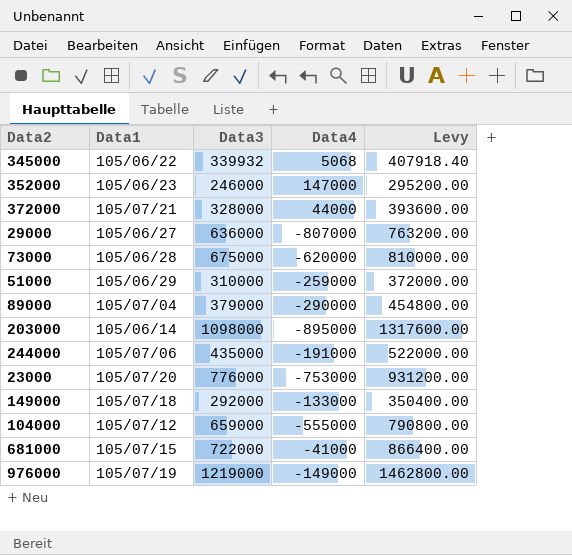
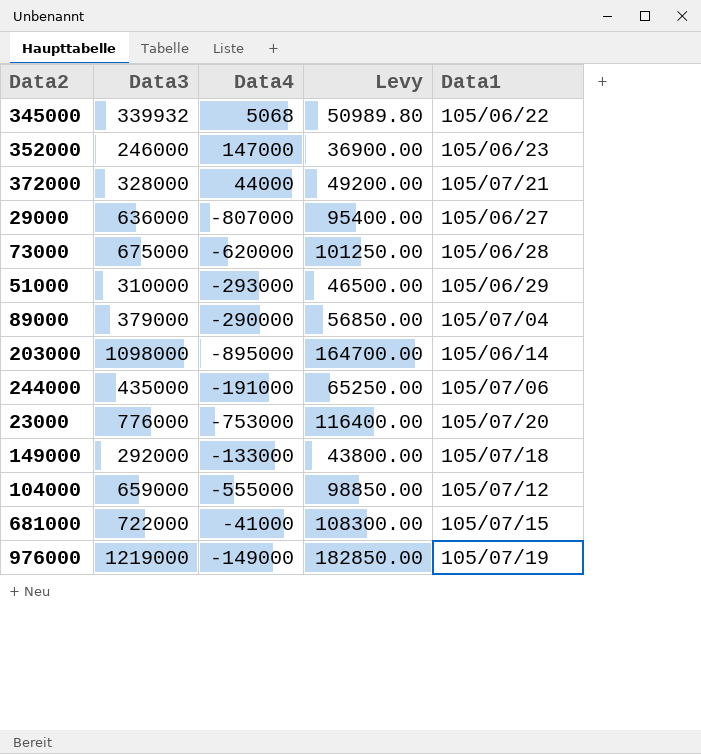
column Levy | formula: [Data3] * 1.2 -> [Data3] * 0.15
column Data1 | position: 2 -> 5
51000 | Data4: -259000 -> -293000

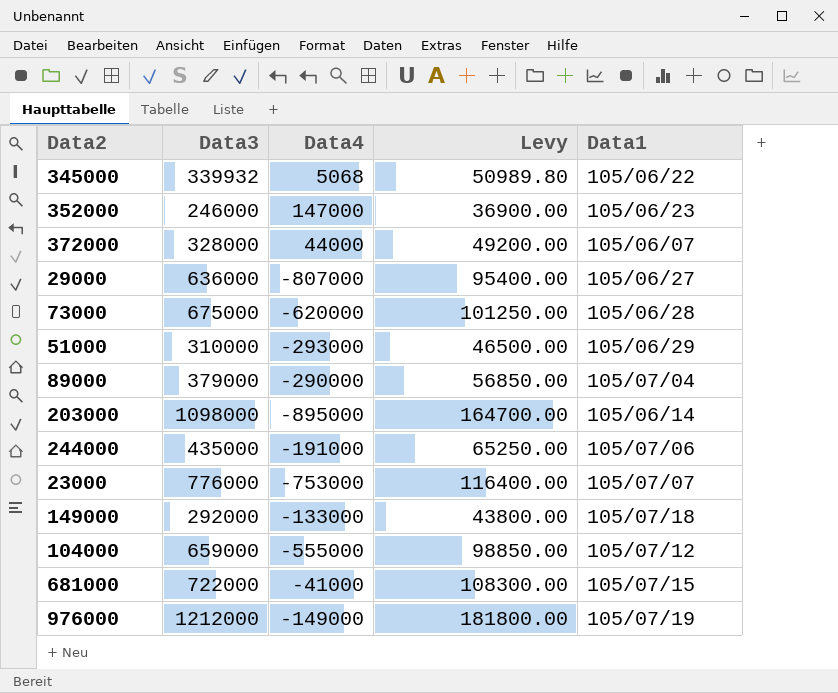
372000 | Data1: 105/07/21 -> 105/06/07
23000 | Data1: 105/07/20 -> 105/07/07
976000 | Data3: 1219000 -> 1212000
976000 | Levy: 182850.00 -> 181800.00

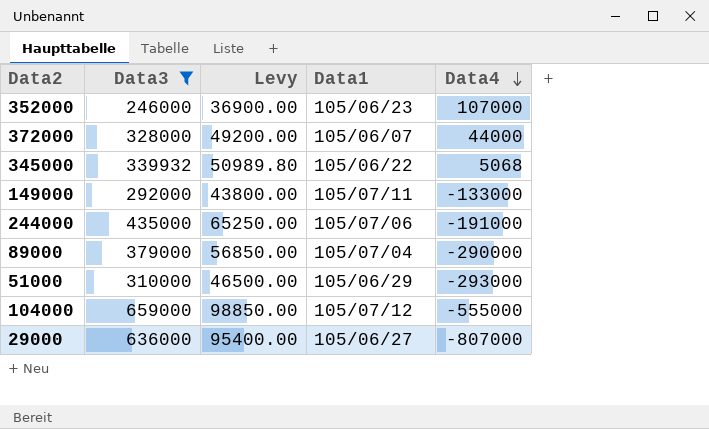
filter: none -> Data3 <= 659000
row order: none -> Data4 descending
column Data4 | position: 3 -> 5
352000 | Data4: 147000 -> 107000
149000 | Data1: 105/07/18 -> 105/07/11

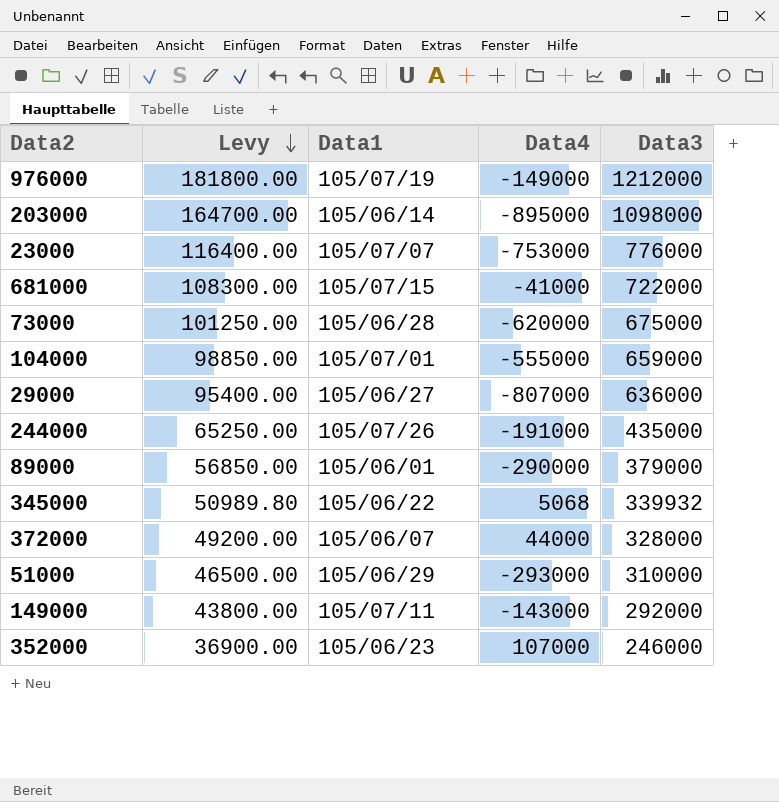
filter: Data3 <= 659000 -> none
row order: Data4 descending -> Levy descending
column Data3 | position: 2 -> 5
104000 | Data1: 105/07/12 -> 105/07/01
244000 | Data1: 105/07/06 -> 105/07/26
89000 | Data1: 105/07/04 -> 105/06/01
149000 | Data4: -133000 -> -143000

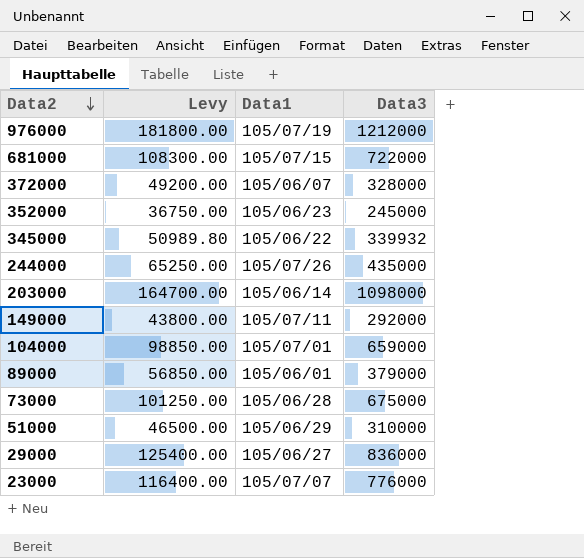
row order: Levy descending -> Data2 descending
column Data4 | position: 4 -> none
352000 | Levy: 36900.00 -> 36750.00
352000 | Data3: 246000 -> 245000
29000 | Levy: 95400.00 -> 125400.00
29000 | Data3: 636000 -> 836000

